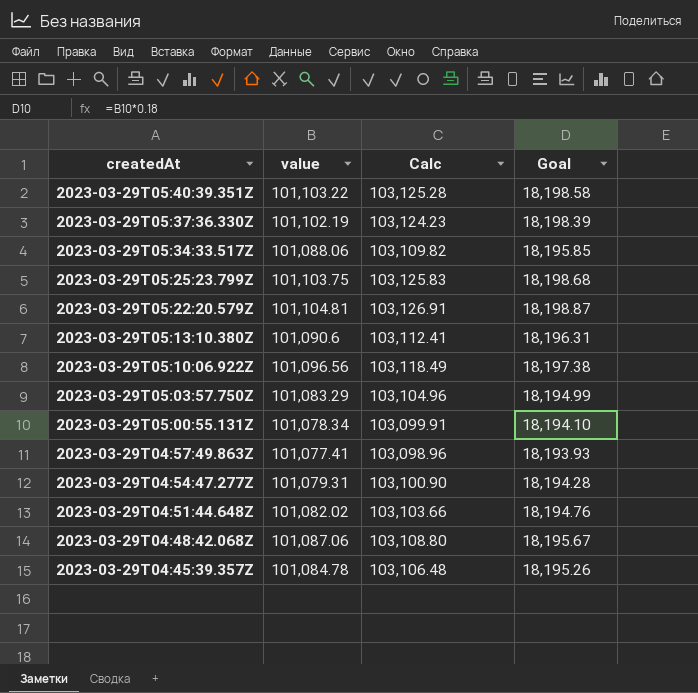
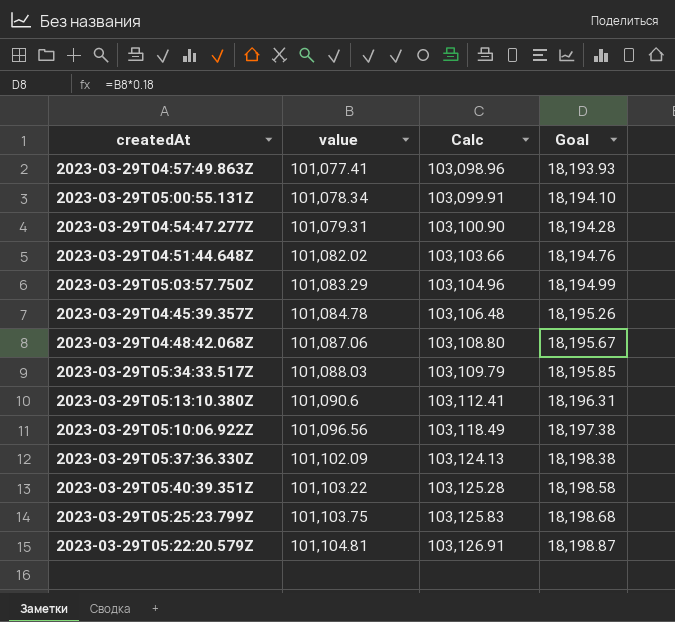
row order: createdAt descending -> value ascending
2023-03-29T05:34:33.517Z | value: 101,088.06 -> 101,088.03
2023-03-29T05:34:33.517Z | Calc: 103,109.82 -> 103,109.79
2023-03-29T05:37:36.330Z | value: 101,102.19 -> 101,102.09
2023-03-29T05:37:36.330Z | Calc: 103,124.23 -> 103,124.13
2023-03-29T05:37:36.330Z | Goal: 18,198.39 -> 18,198.38

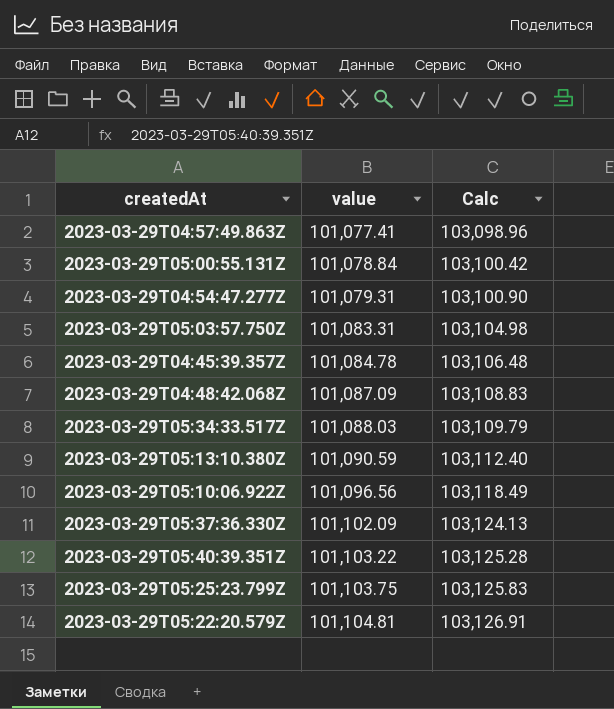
column Goal | formula: [value] * 0.18 -> none
row 2023-03-29T04:51:44.648Z: 101,082.02 | 103,103.66 | 18,194.76 -> none
2023-03-29T05:00:55.131Z | value: 101,078.34 -> 101,078.84
2023-03-29T05:00:55.131Z | Calc: 103,099.91 -> 103,100.42
2023-03-29T05:03:57.750Z | value: 101,083.29 -> 101,083.31
2023-03-29T05:03:57.750Z | Calc: 103,104.96 -> 103,104.98
2023-03-29T04:48:42.068Z | value: 101,087.06 -> 101,087.09
2023-03-29T04:48:42.068Z | Calc: 103,108.80 -> 103,108.83
2023-03-29T05:13:10.380Z | value: 101,090.6 -> 101,090.59
2023-03-29T05:13:10.380Z | Calc: 103,112.41 -> 103,112.40

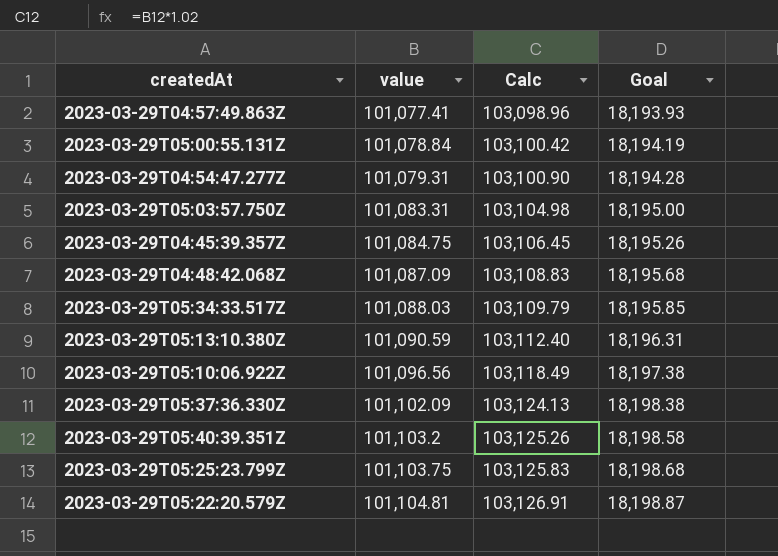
column Goal | formula: none -> [value] * 0.18
2023-03-29T04:45:39.357Z | value: 101,084.78 -> 101,084.75
2023-03-29T04:45:39.357Z | Calc: 103,106.48 -> 103,106.45
2023-03-29T05:40:39.351Z | value: 101,103.22 -> 101,103.2
2023-03-29T05:40:39.351Z | Calc: 103,125.28 -> 103,125.26

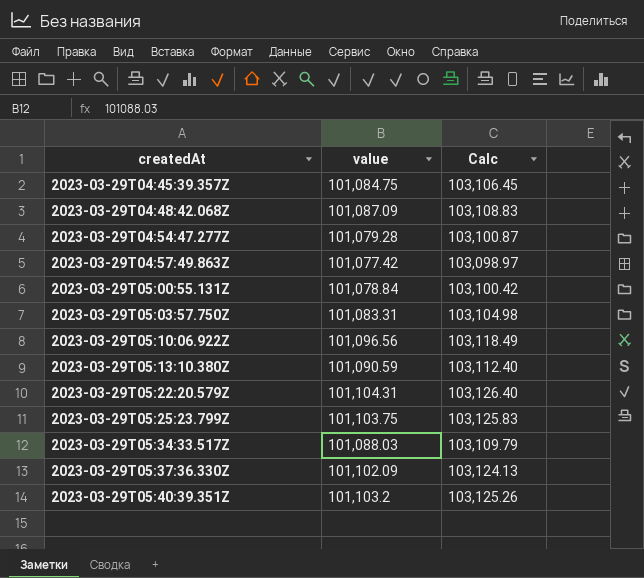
row order: value ascending -> createdAt ascending
column Goal | formula: [value] * 0.18 -> none
2023-03-29T04:54:47.277Z | value: 101,079.31 -> 101,079.28
2023-03-29T04:54:47.277Z | Calc: 103,100.90 -> 103,100.87
2023-03-29T04:57:49.863Z | value: 101,077.41 -> 101,077.42
2023-03-29T04:57:49.863Z | Calc: 103,098.96 -> 103,098.97
2023-03-29T05:22:20.579Z | value: 101,104.81 -> 101,104.31
2023-03-29T05:22:20.579Z | Calc: 103,126.91 -> 103,126.40

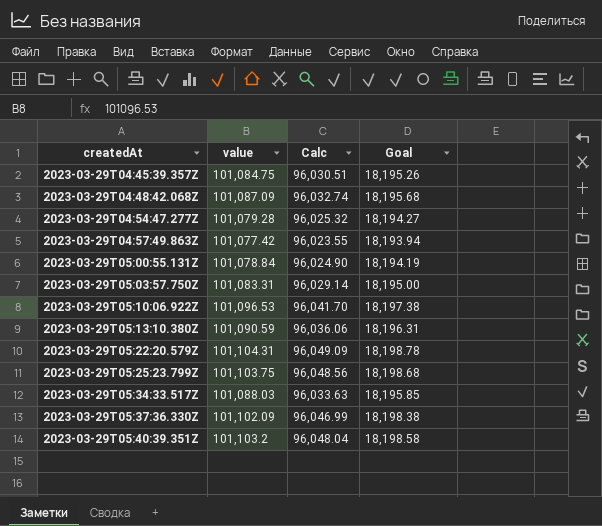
column Calc | formula: [value] * 1.02 -> [value] * 0.95
column Goal | formula: none -> [value] * 0.18
2023-03-29T05:10:06.922Z | value: 101,096.56 -> 101,096.53

